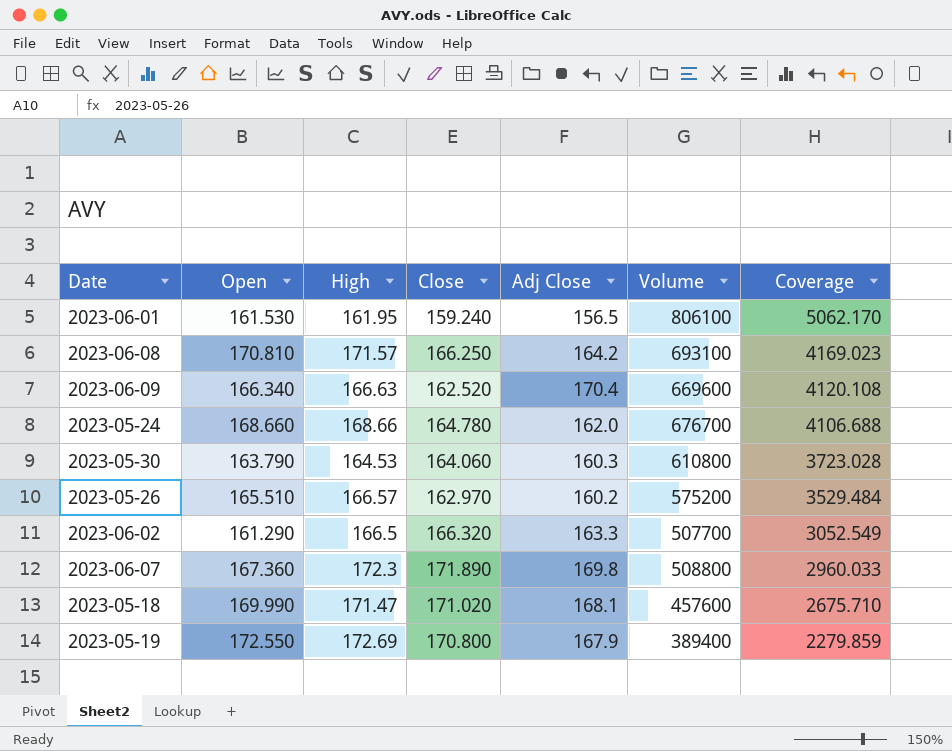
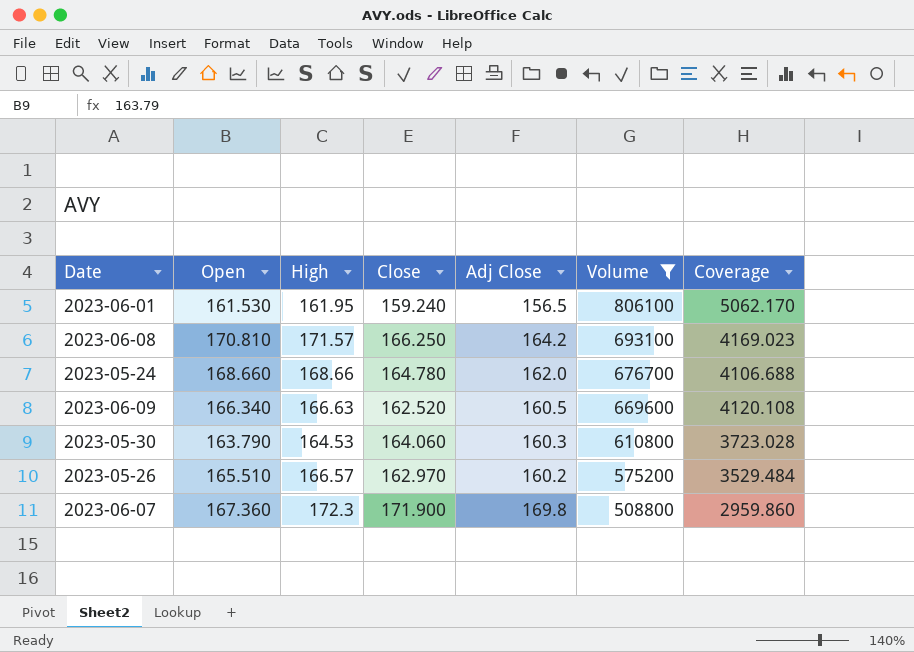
filter: none -> Volume >= 508800
row order: Coverage descending -> Volume descending
2023-06-09 | Adj Close: 170.4 -> 160.5
2023-06-07 | Close: 171.890 -> 171.900
2023-06-07 | Coverage: 2960.033 -> 2959.860

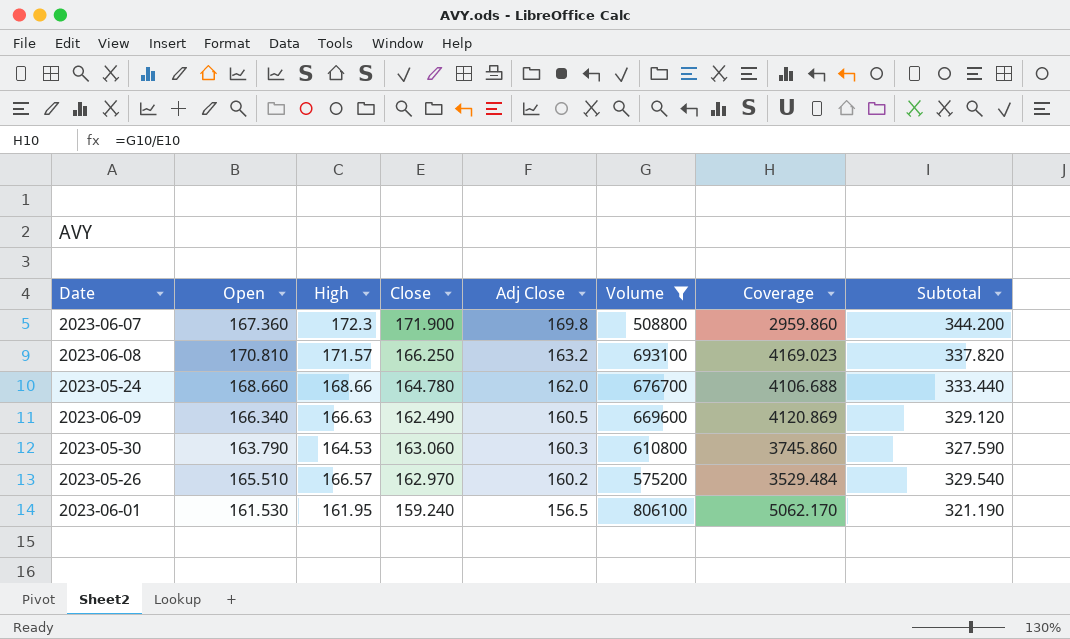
row order: Volume descending -> Adj Close descending
column Subtotal | formula: none -> [High] + [Close]
2023-06-08 | Adj Close: 164.2 -> 163.2
2023-06-09 | Close: 162.520 -> 162.490
2023-06-09 | Coverage: 4120.108 -> 4120.869
2023-05-30 | Close: 164.060 -> 163.060
2023-05-30 | Coverage: 3723.028 -> 3745.860

